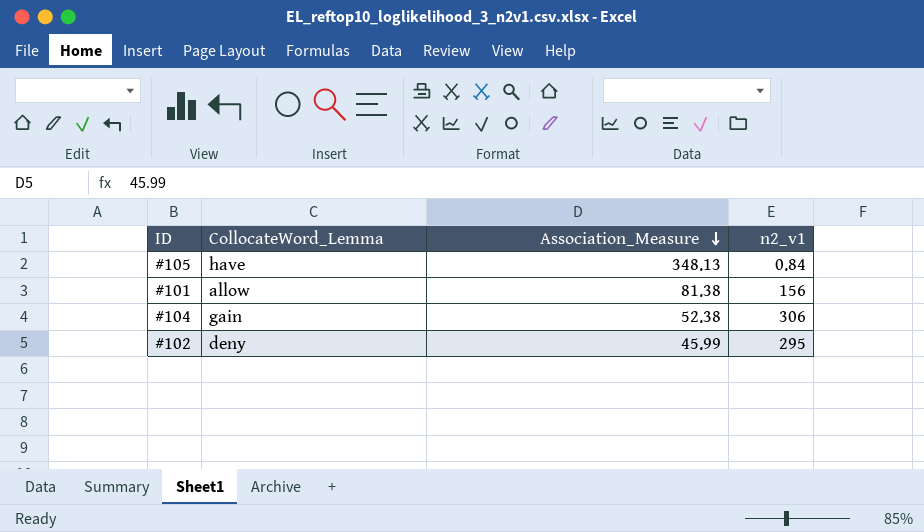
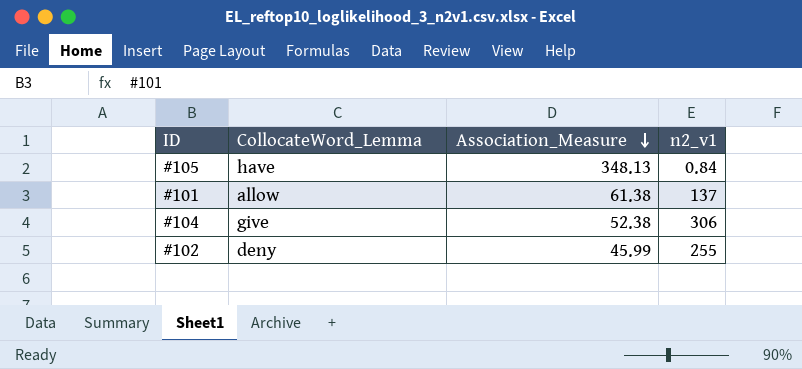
#101 | Association_Measure: 81.38 -> 61.38
#101 | n2_v1: 156 -> 137
#104 | CollocateWord_Lemma: gain -> give
#102 | n2_v1: 295 -> 255

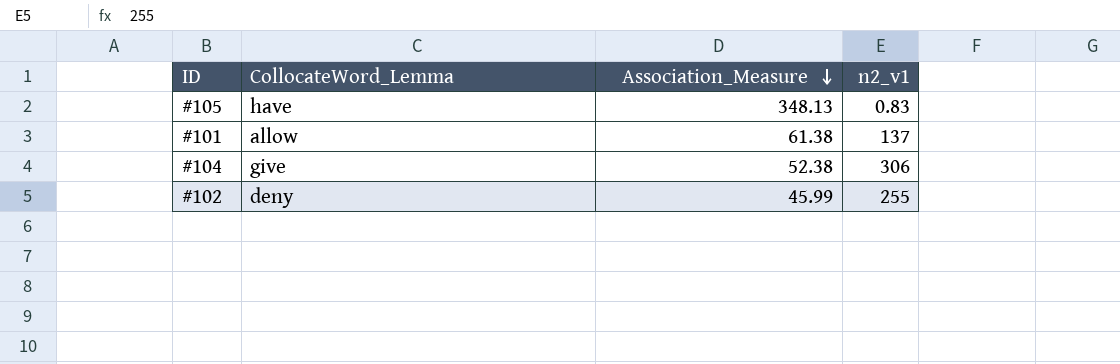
#105 | n2_v1: 0.84 -> 0.83

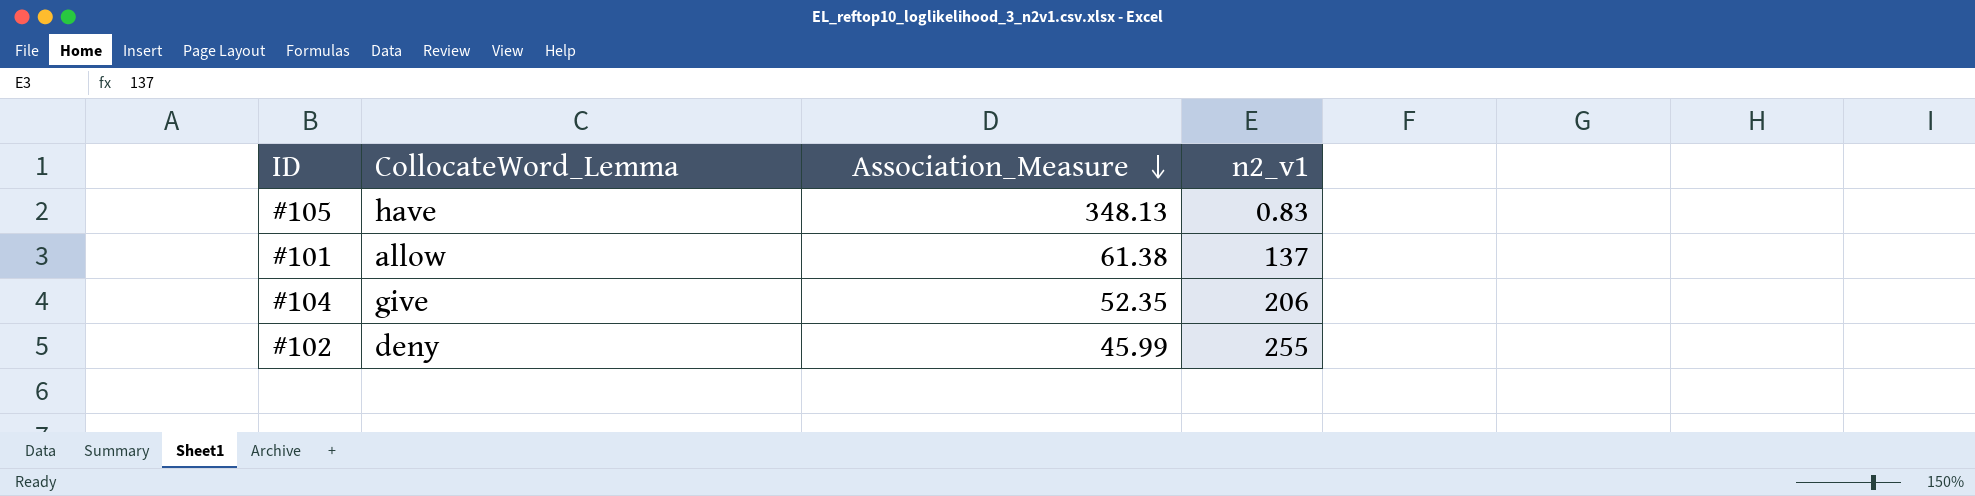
#104 | Association_Measure: 52.38 -> 52.35
#104 | n2_v1: 306 -> 206

